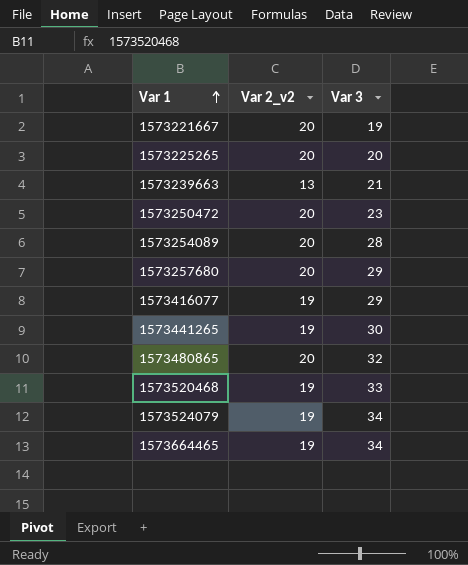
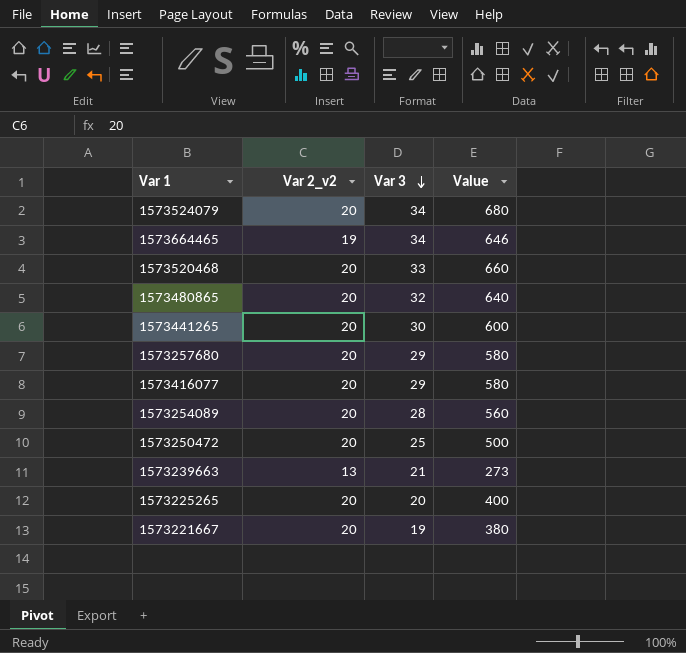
row order: Var 1 ascending -> Var 3 descending
column Value | formula: none -> [Var 2_v2] * [Var 3]
1573524079 | Var 2_v2: 19 -> 20
1573520468 | Var 2_v2: 19 -> 20
1573441265 | Var 2_v2: 19 -> 20
1573416077 | Var 2_v2: 19 -> 20
1573250472 | Var 3: 23 -> 25

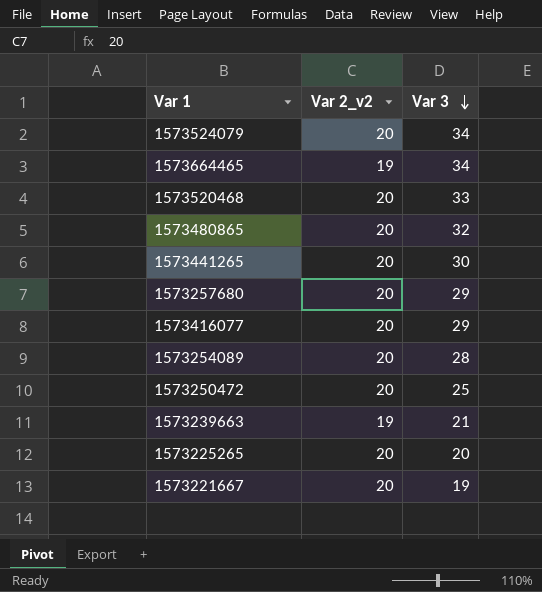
column Value | formula: [Var 2_v2] * [Var 3] -> none
1573239663 | Var 2_v2: 13 -> 19

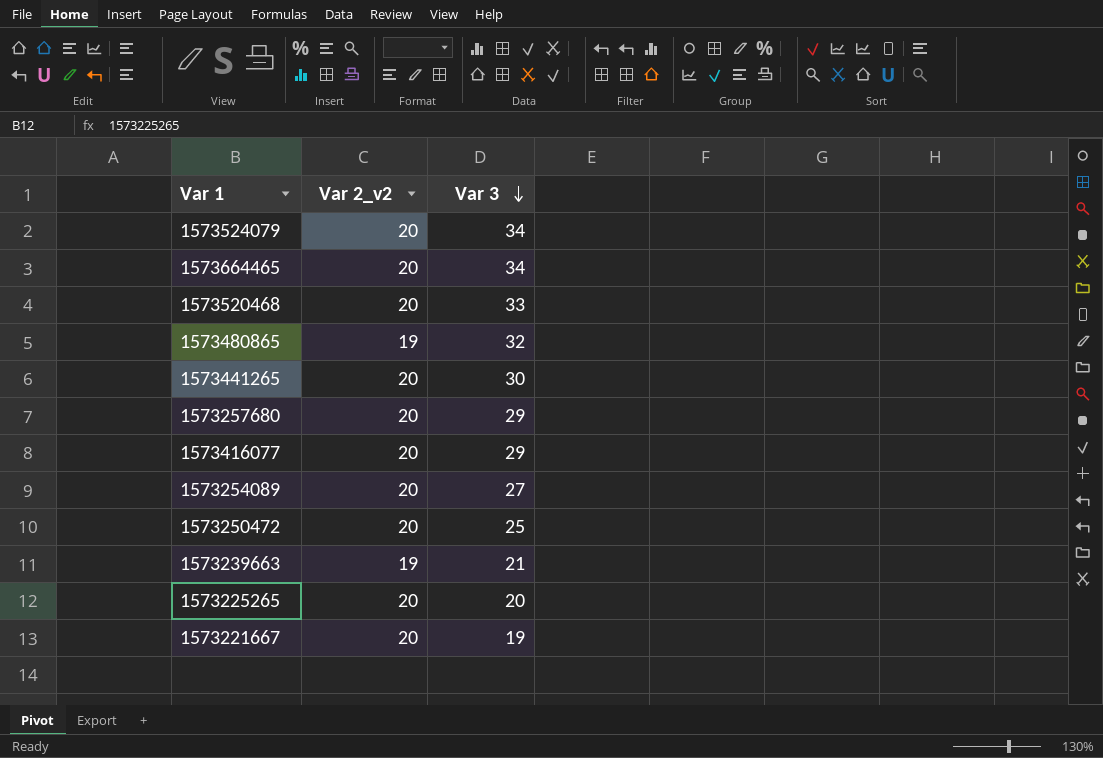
1573664465 | Var 2_v2: 19 -> 20
1573480865 | Var 2_v2: 20 -> 19
1573254089 | Var 3: 28 -> 27

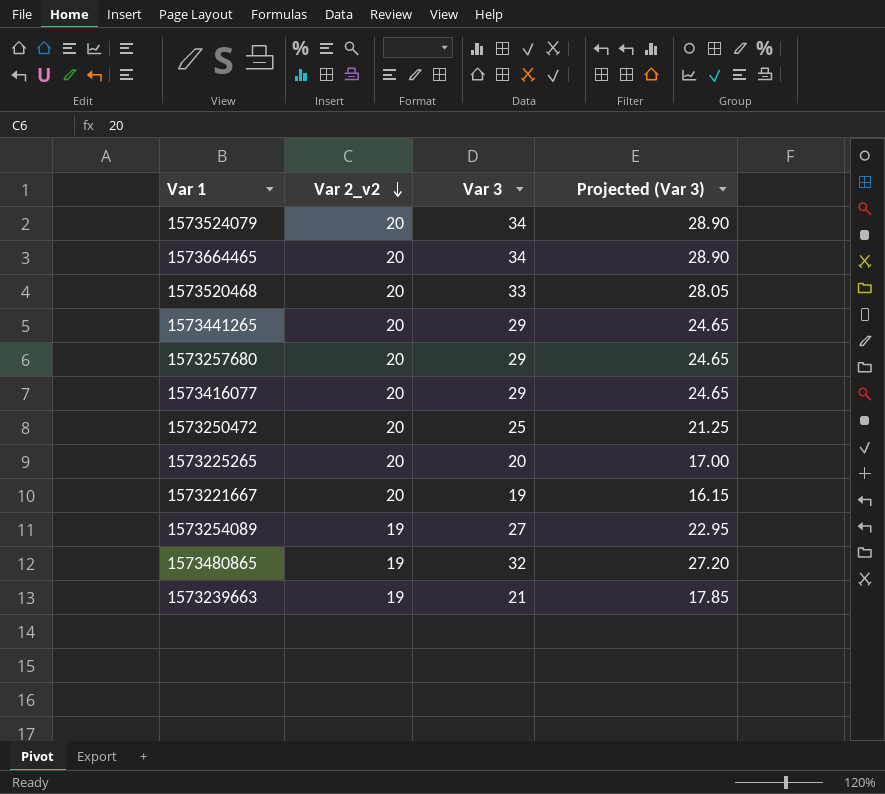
row order: Var 3 descending -> Var 2_v2 descending
column Projected (Var 3) | formula: none -> [Var 3] * 0.85
1573441265 | Var 3: 30 -> 29
1573254089 | Var 2_v2: 20 -> 19

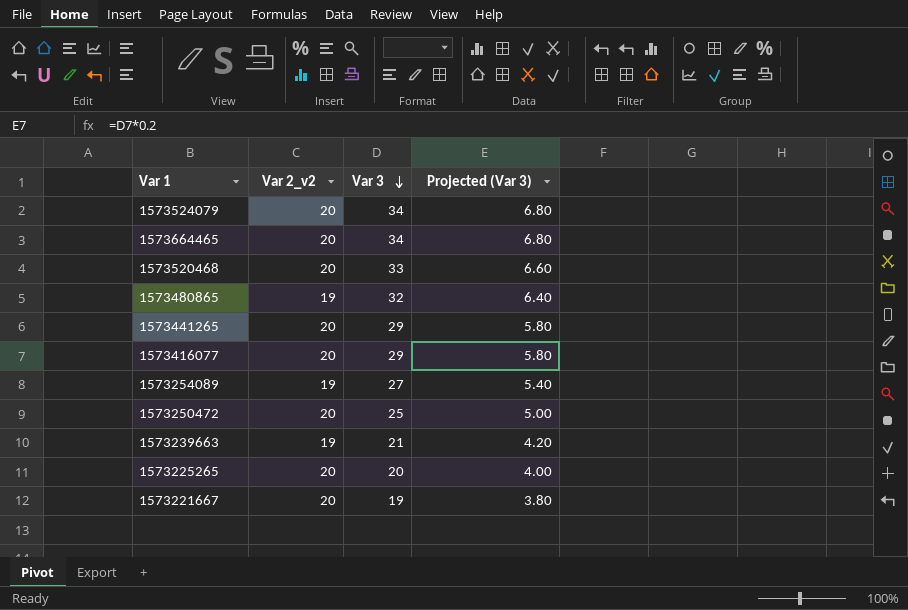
row order: Var 2_v2 descending -> Var 3 descending
column Projected (Var 3) | formula: [Var 3] * 0.85 -> [Var 3] * 0.2
row 1573257680: 20 | 29 | 24.65 -> none

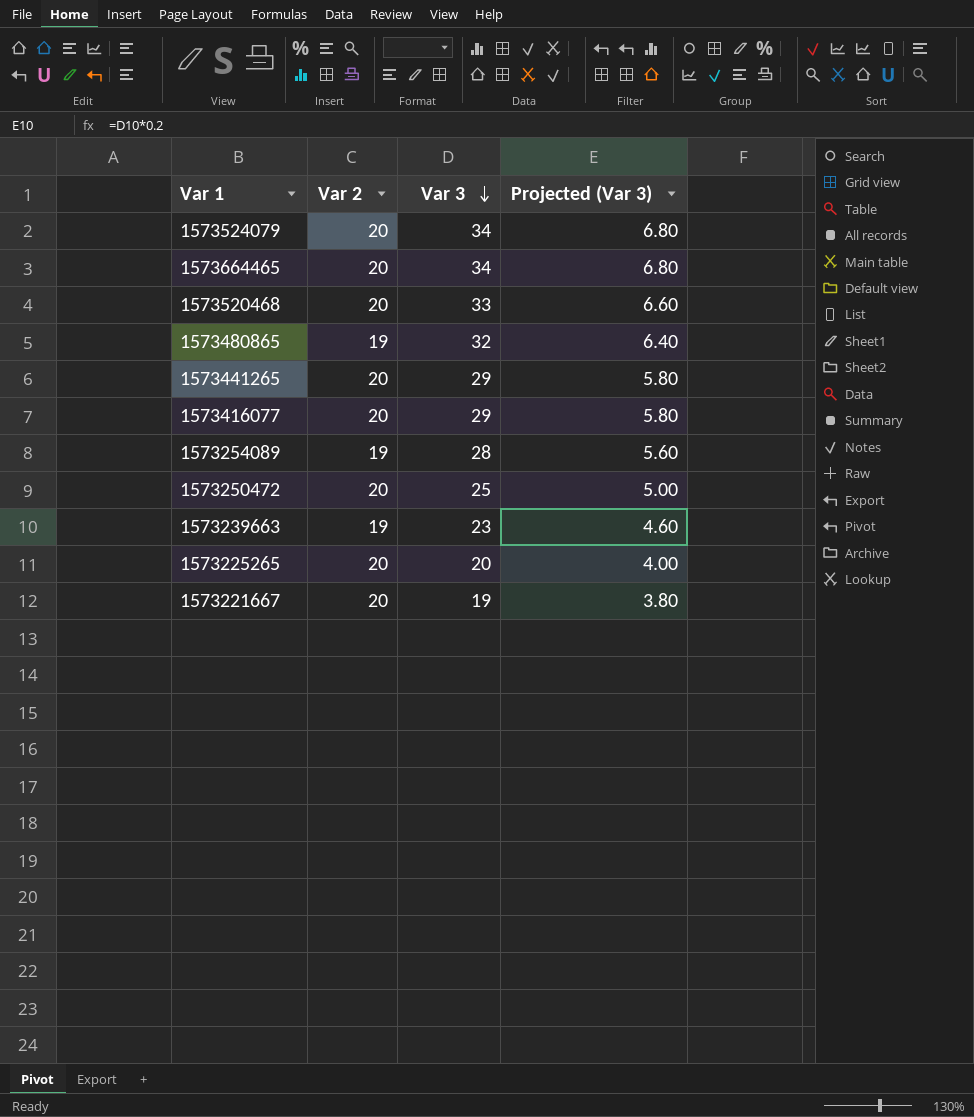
column name: Var 2_v2 -> Var 2
1573254089 | Var 3: 27 -> 28
1573254089 | Projected (Var 3): 5.40 -> 5.60
1573239663 | Var 3: 21 -> 23
1573239663 | Projected (Var 3): 4.20 -> 4.60

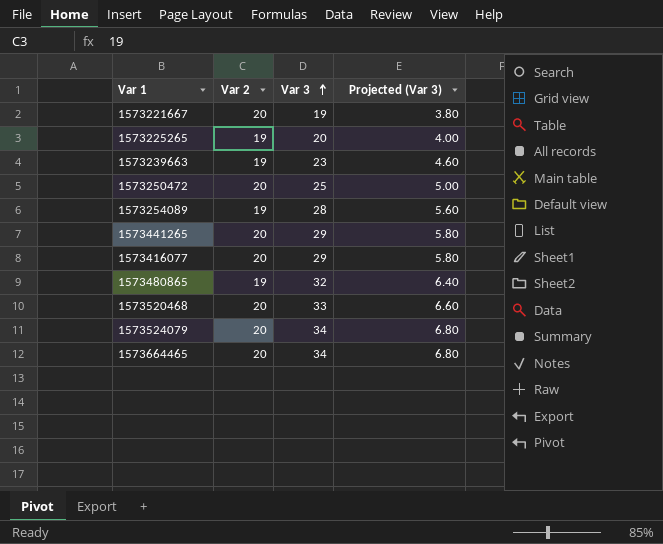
row order: Var 3 descending -> Var 3 ascending
1573225265 | Var 2: 20 -> 19

